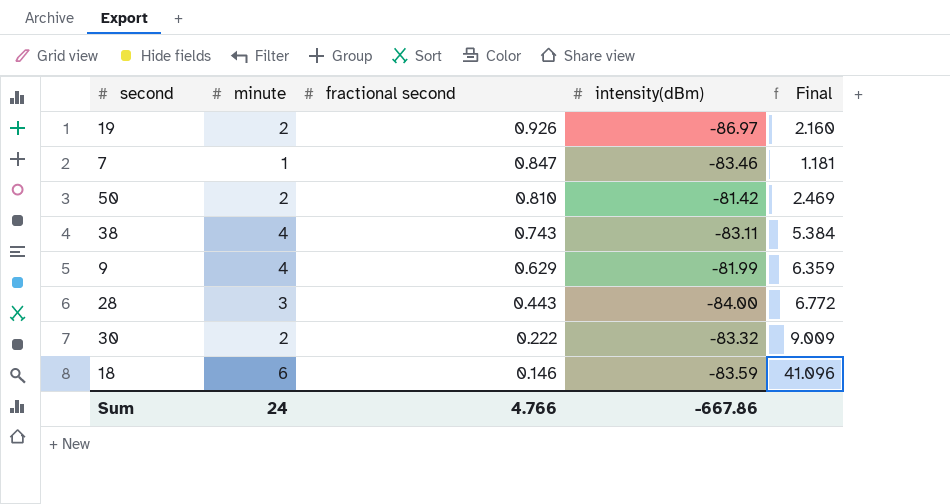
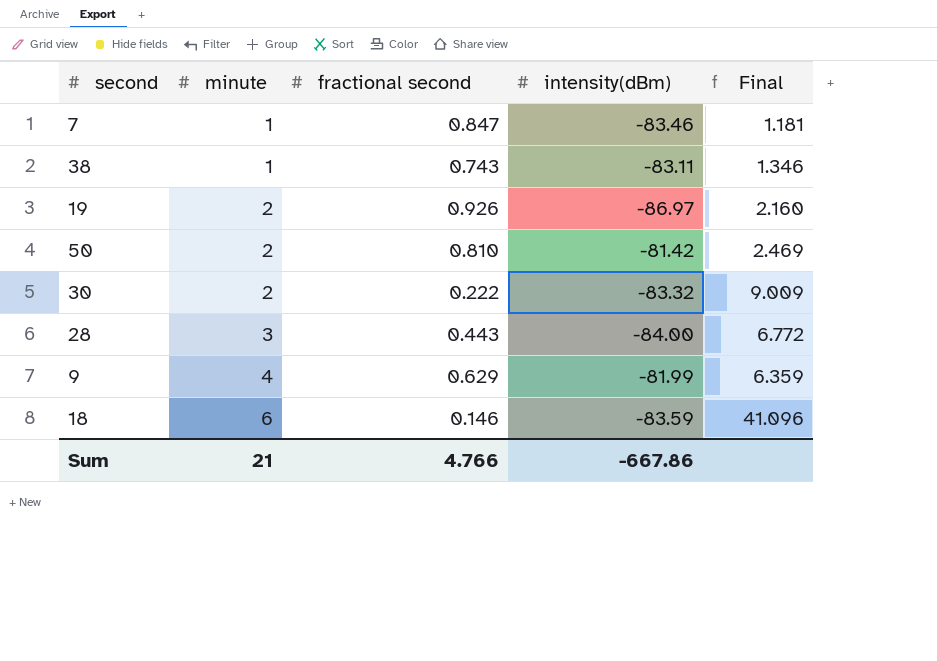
row order: fractional second descending -> minute ascending
38 | minute: 4 -> 1
38 | Final: 5.384 -> 1.346
Sum | minute: 24 -> 21

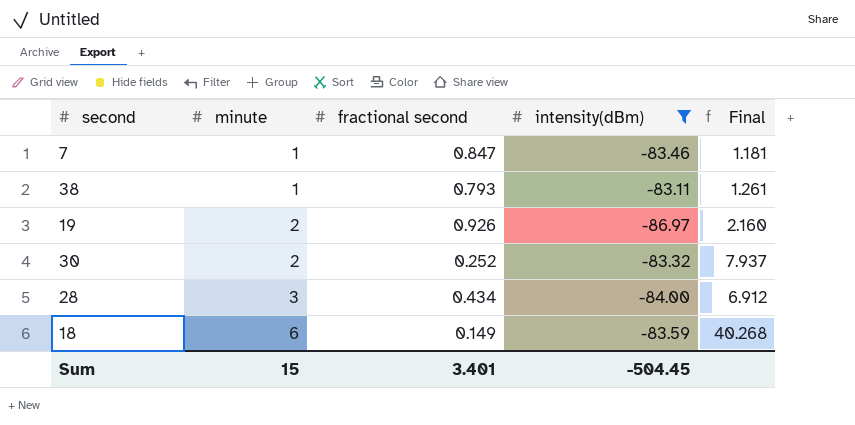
filter: none -> intensity(dBm) <= -83.11
38 | fractional second: 0.743 -> 0.793
38 | Final: 1.346 -> 1.261
30 | fractional second: 0.222 -> 0.252
30 | Final: 9.009 -> 7.937
28 | fractional second: 0.443 -> 0.434
28 | Final: 6.772 -> 6.912
18 | fractional second: 0.146 -> 0.149
18 | Final: 41.096 -> 40.268
Sum | minute: 21 -> 15
Sum | fractional second: 4.766 -> 3.401
Sum | intensity(dBm): -667.86 -> -504.45

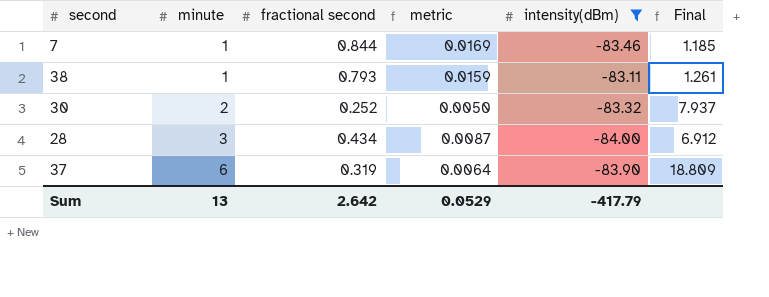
column metric | formula: none -> [fractional second] * 0.02
row 19: 2 | 0.926 | -86.97 | 2.160 -> none
row 18: 6 | 0.149 | -83.59 | 40.268 -> none
7 | fractional second: 0.847 -> 0.844
7 | Final: 1.181 -> 1.185
row 37: none -> 6 | 0.319 | 0.0064 | -83.90 | 18.809
Sum | minute: 15 -> 13
Sum | fractional second: 3.401 -> 2.642
Sum | intensity(dBm): -504.45 -> -417.79

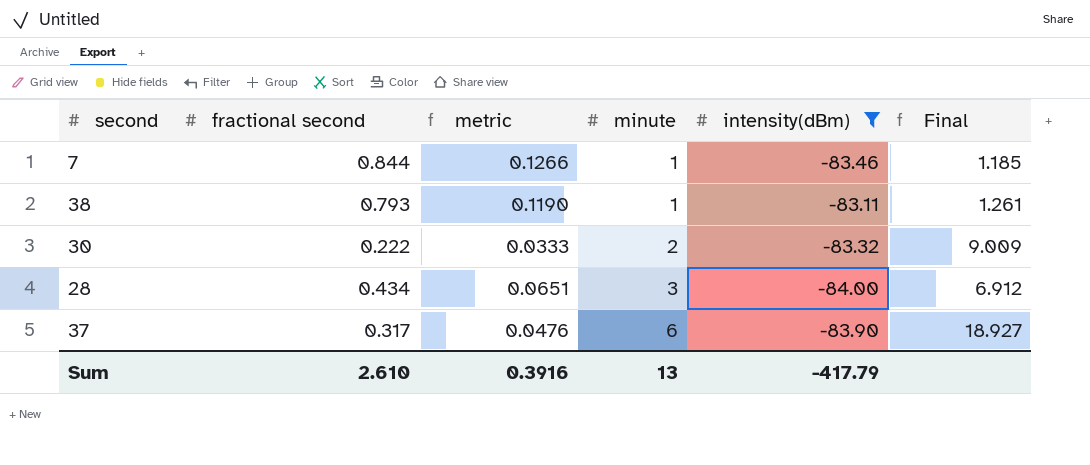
column metric | formula: [fractional second] * 0.02 -> [fractional second] * 0.15
column minute | position: 2 -> 4
30 | fractional second: 0.252 -> 0.222
30 | Final: 7.937 -> 9.009
37 | fractional second: 0.319 -> 0.317
37 | Final: 18.809 -> 18.927
Sum | fractional second: 2.642 -> 2.610
Sum | metric: 0.0529 -> 0.3916

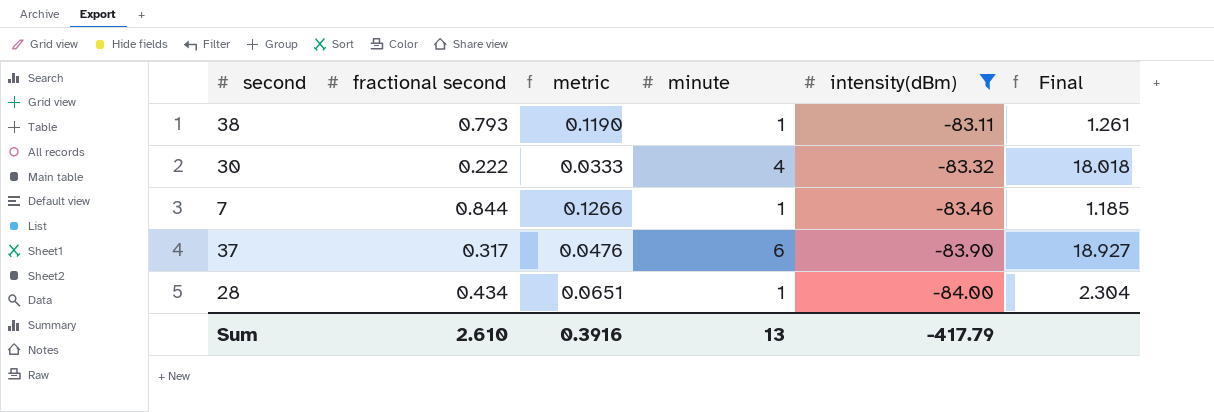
row order: minute ascending -> intensity(dBm) descending
30 | minute: 2 -> 4
30 | Final: 9.009 -> 18.018
28 | minute: 3 -> 1
28 | Final: 6.912 -> 2.304

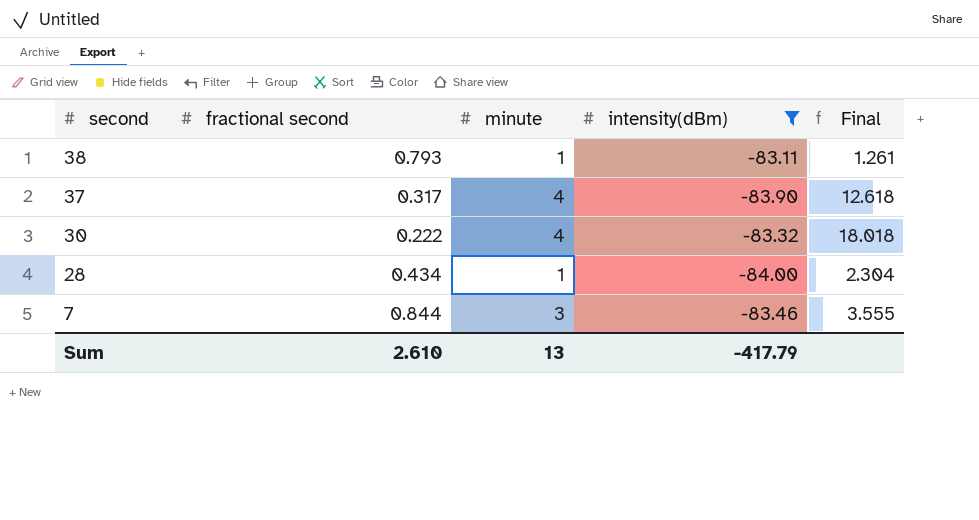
row order: intensity(dBm) descending -> second descending
column metric | formula: [fractional second] * 0.15 -> none
37 | minute: 6 -> 4
37 | Final: 18.927 -> 12.618
7 | minute: 1 -> 3
7 | Final: 1.185 -> 3.555

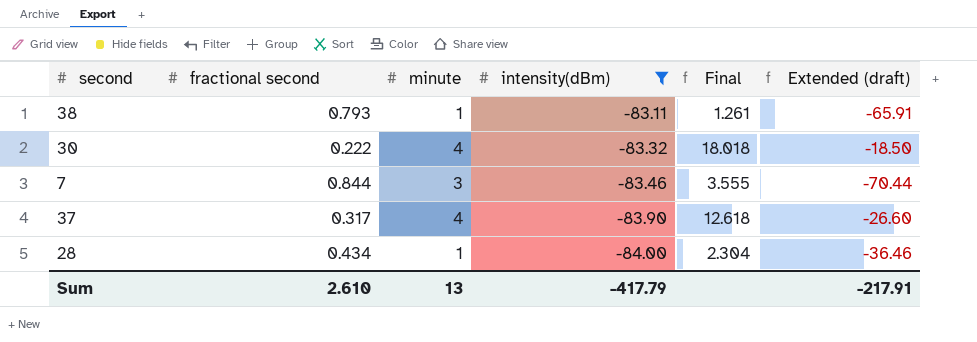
row order: second descending -> intensity(dBm) descending
column Extended (draft) | formula: none -> [fractional second] * [intensity(dBm)]

